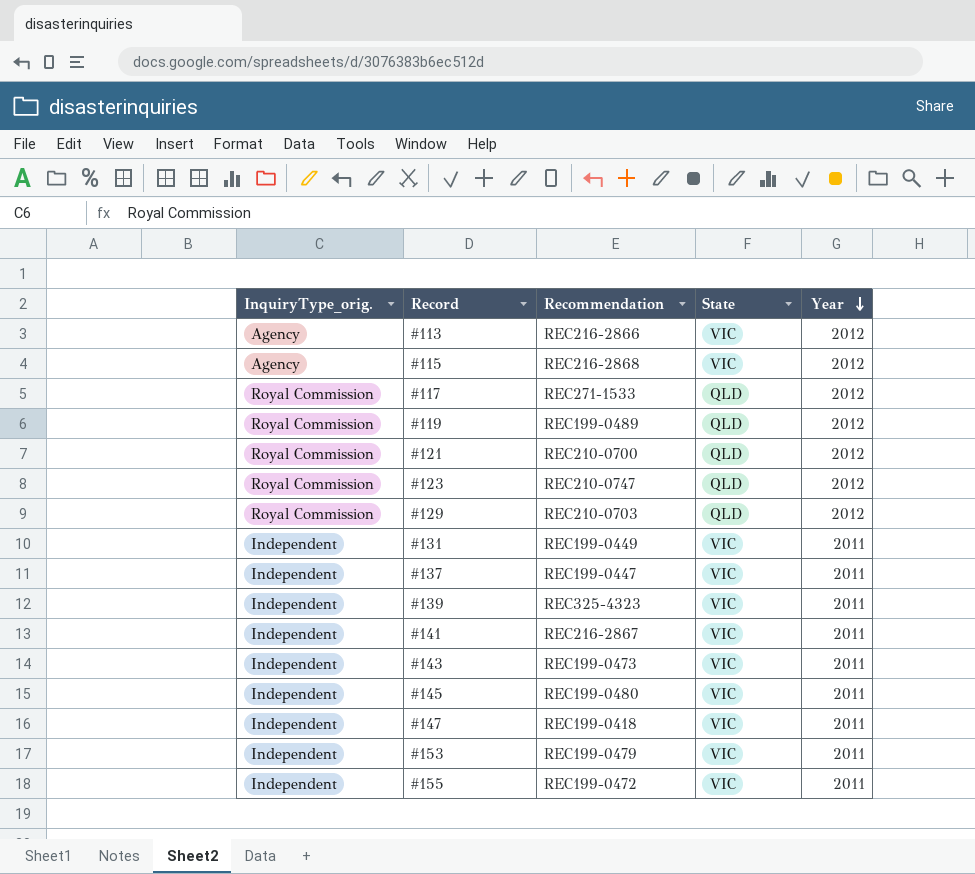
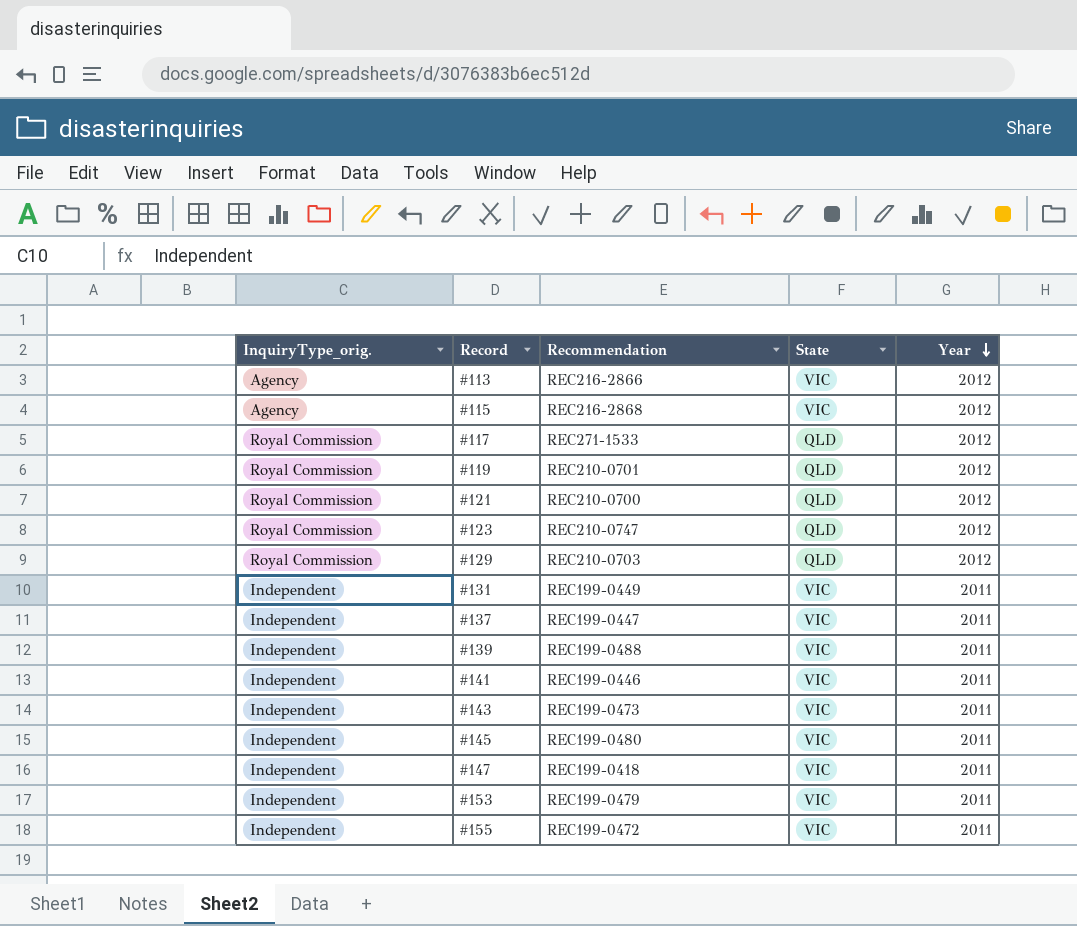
#119 | Recommendation: REC199-0489 -> REC210-0701
#139 | Recommendation: REC325-4323 -> REC199-0488
#141 | Recommendation: REC216-2867 -> REC199-0446

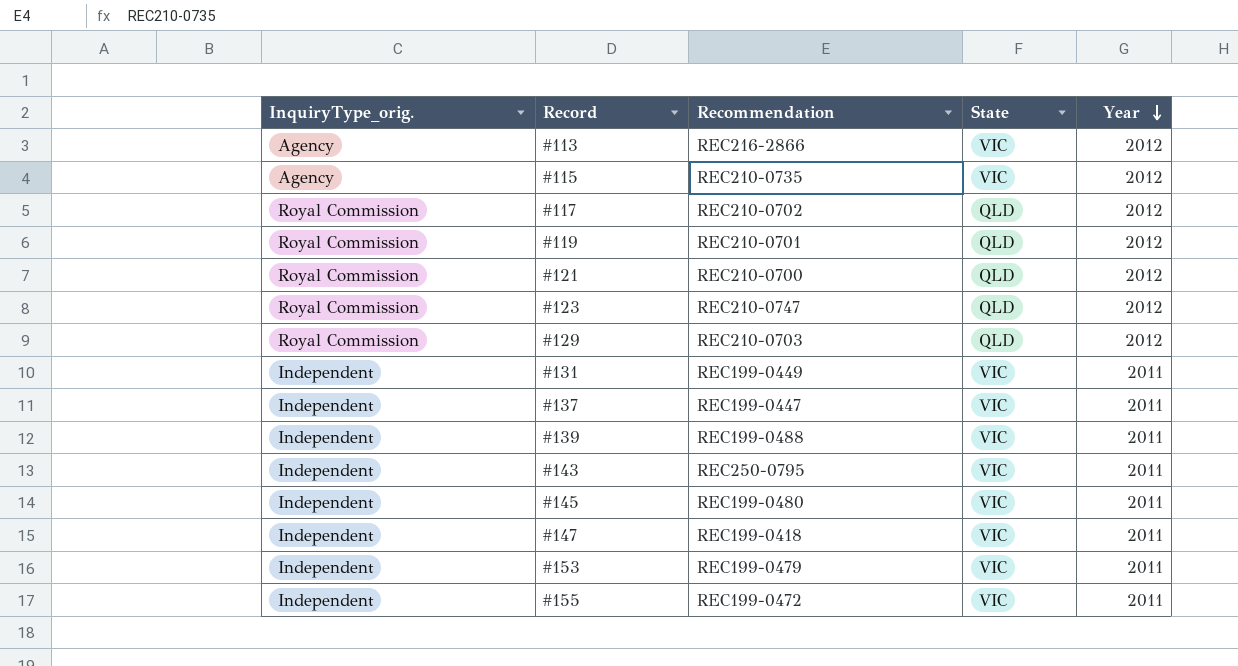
row #141: Independent | REC199-0446 | VIC | 2011 -> none
#115 | Recommendation: REC216-2868 -> REC210-0735
#117 | Recommendation: REC271-1533 -> REC210-0702
#143 | Recommendation: REC199-0473 -> REC250-0795

